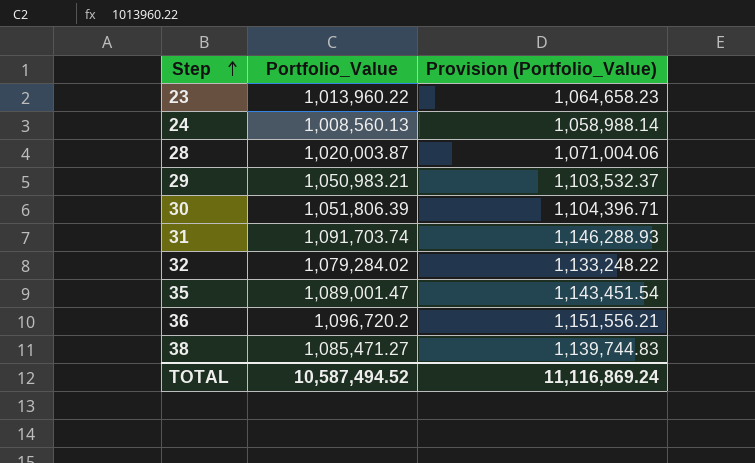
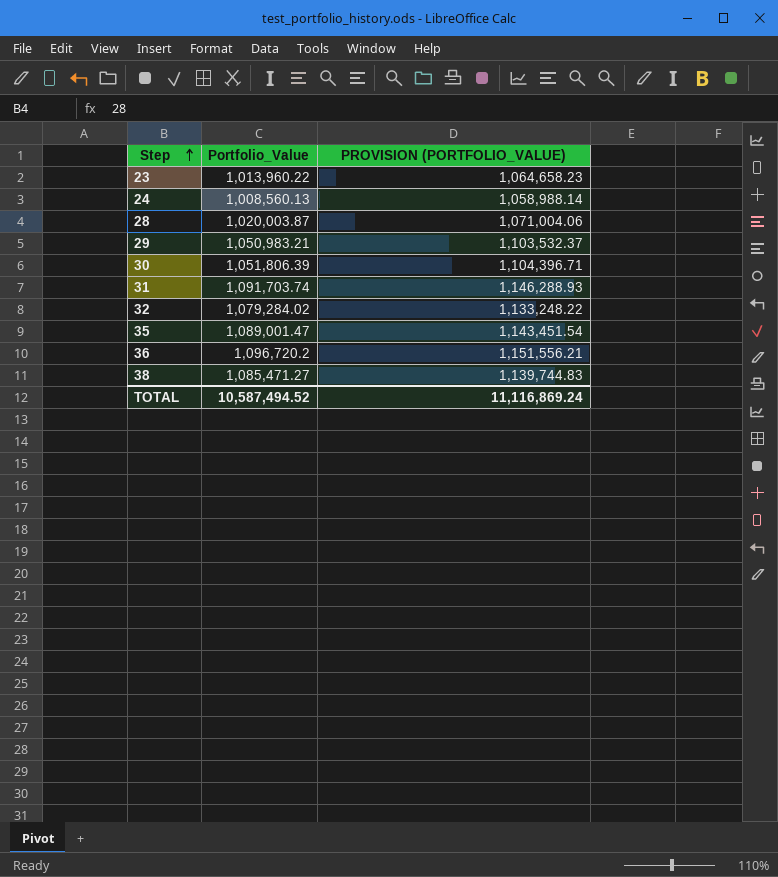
column name: Provision (Portfolio_Value) -> PROVISION (PORTFOLIO_VALUE)

